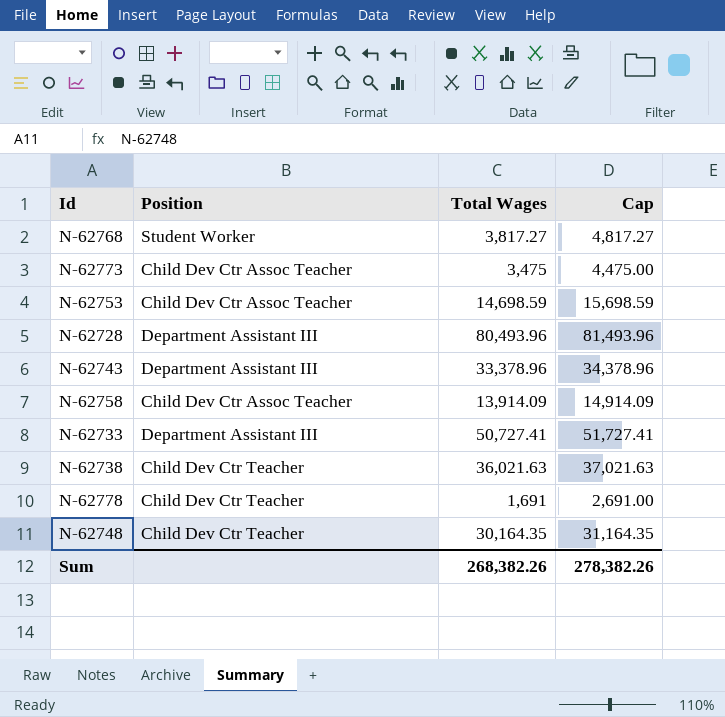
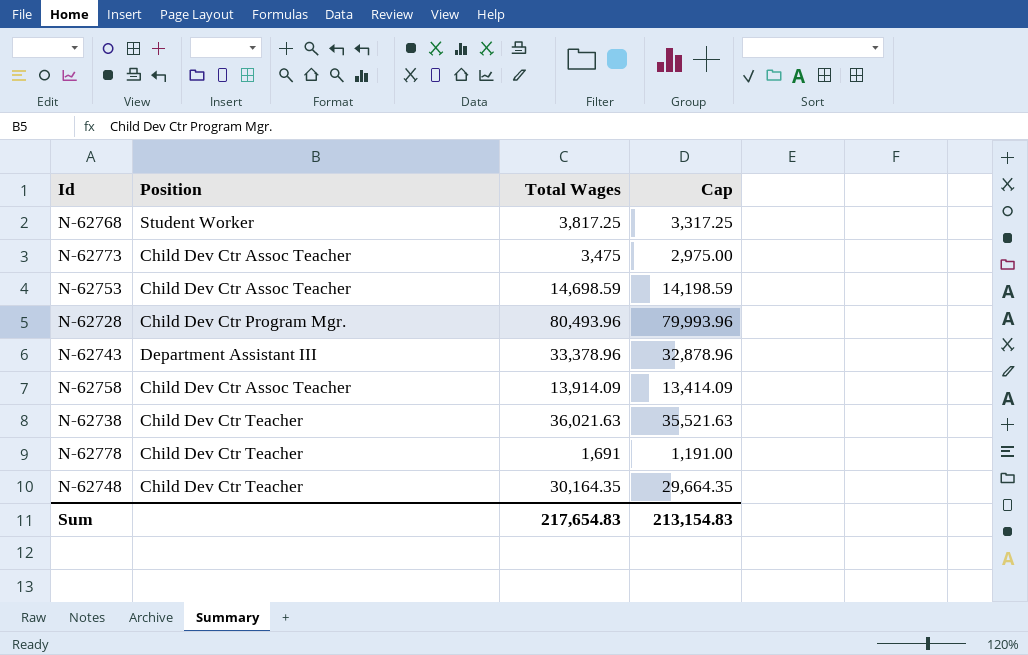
column Cap | formula: [Total Wages] + 1000 -> [Total Wages] - 500
row N-62733: Department Assistant III | 50,727.41 | 51,727.41 -> none
N-62768 | Total Wages: 3,817.27 -> 3,817.25
N-62728 | Position: Department Assistant III -> Child Dev Ctr Program Mgr.
Sum | Total Wages: 268,382.26 -> 217,654.83
Sum | Cap: 278,382.26 -> 213,154.83

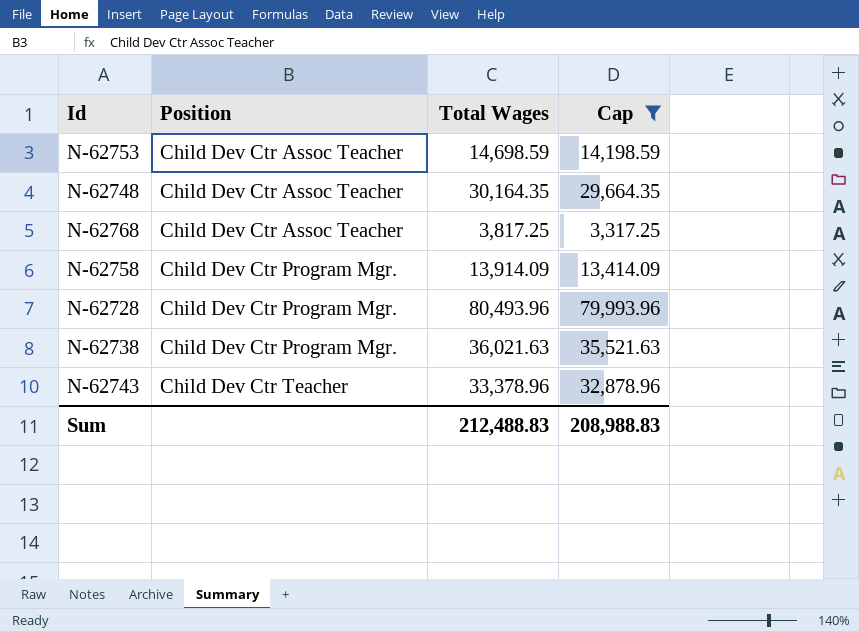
filter: none -> Cap >= 3,317.25
row order: none -> Position ascending
N-62748 | Position: Child Dev Ctr Teacher -> Child Dev Ctr Assoc Teacher
N-62768 | Position: Student Worker -> Child Dev Ctr Assoc Teacher
N-62758 | Position: Child Dev Ctr Assoc Teacher -> Child Dev Ctr Program Mgr.
N-62738 | Position: Child Dev Ctr Teacher -> Child Dev Ctr Program Mgr.
N-62743 | Position: Department Assistant III -> Child Dev Ctr Teacher
Sum | Total Wages: 217,654.83 -> 212,488.83
Sum | Cap: 213,154.83 -> 208,988.83

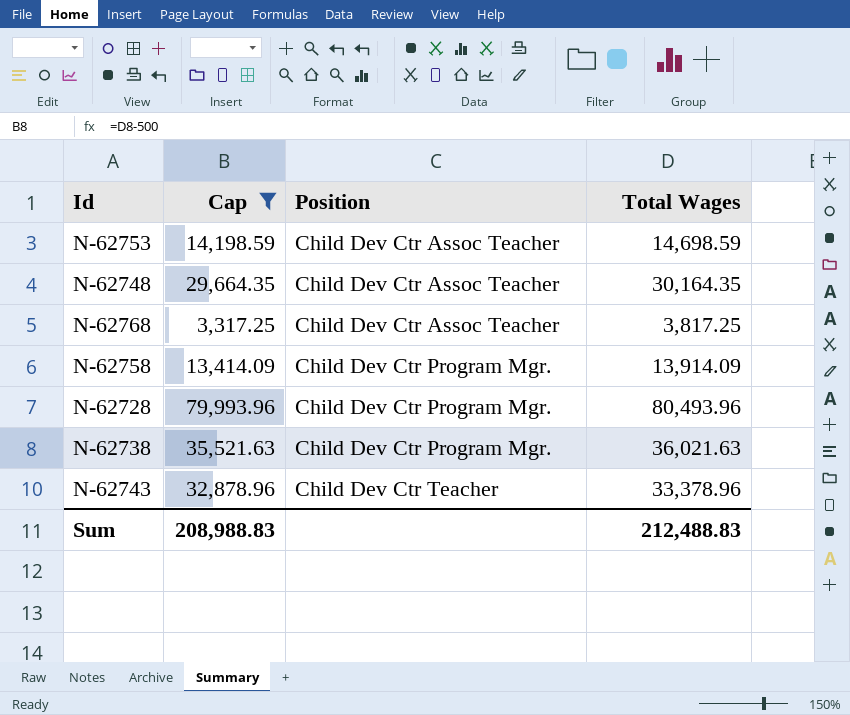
column Cap | position: 4 -> 2

